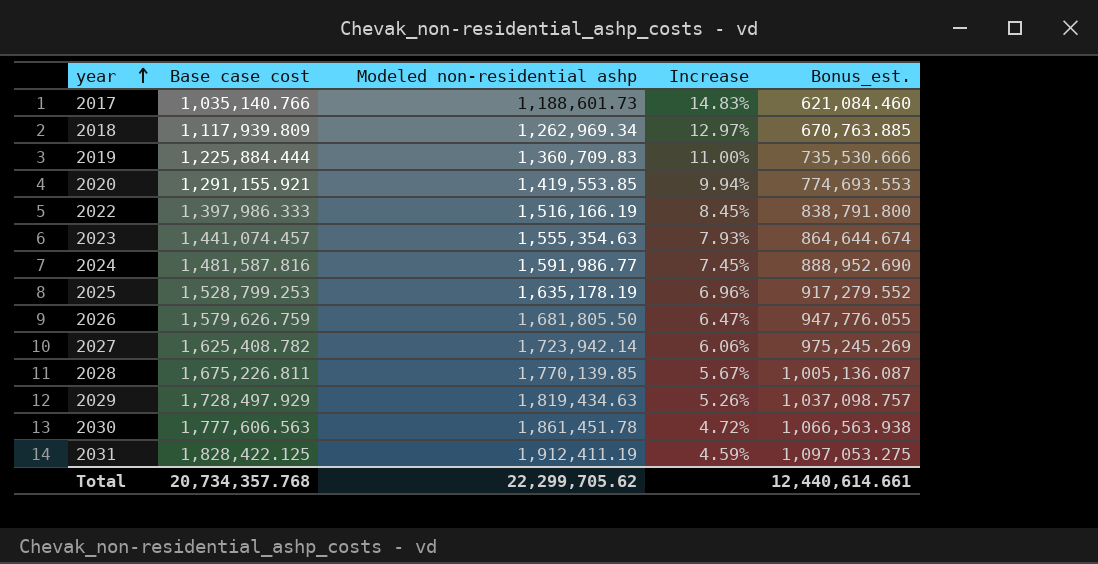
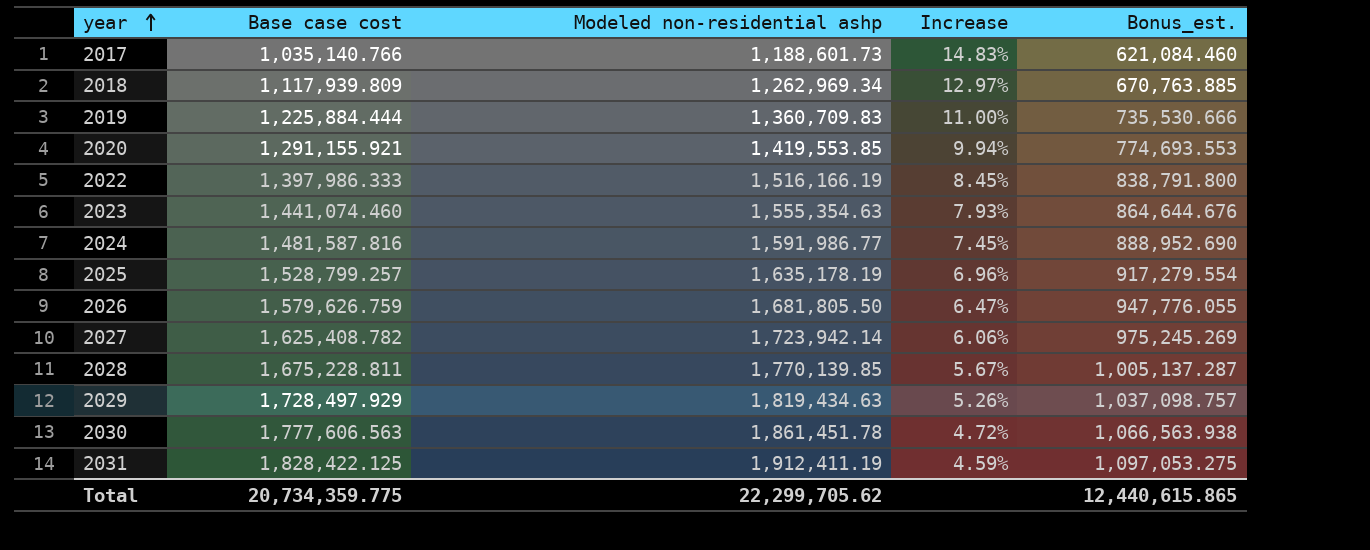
2023 | Base case cost: 1,441,074.457 -> 1,441,074.460
2023 | Bonus_est.: 864,644.674 -> 864,644.676
2025 | Base case cost: 1,528,799.253 -> 1,528,799.257
2025 | Bonus_est.: 917,279.552 -> 917,279.554
2028 | Base case cost: 1,675,226.811 -> 1,675,228.811
2028 | Bonus_est.: 1,005,136.087 -> 1,005,137.287
Total | Base case cost: 20,734,357.768 -> 20,734,359.775
Total | Bonus_est.: 12,440,614.661 -> 12,440,615.865

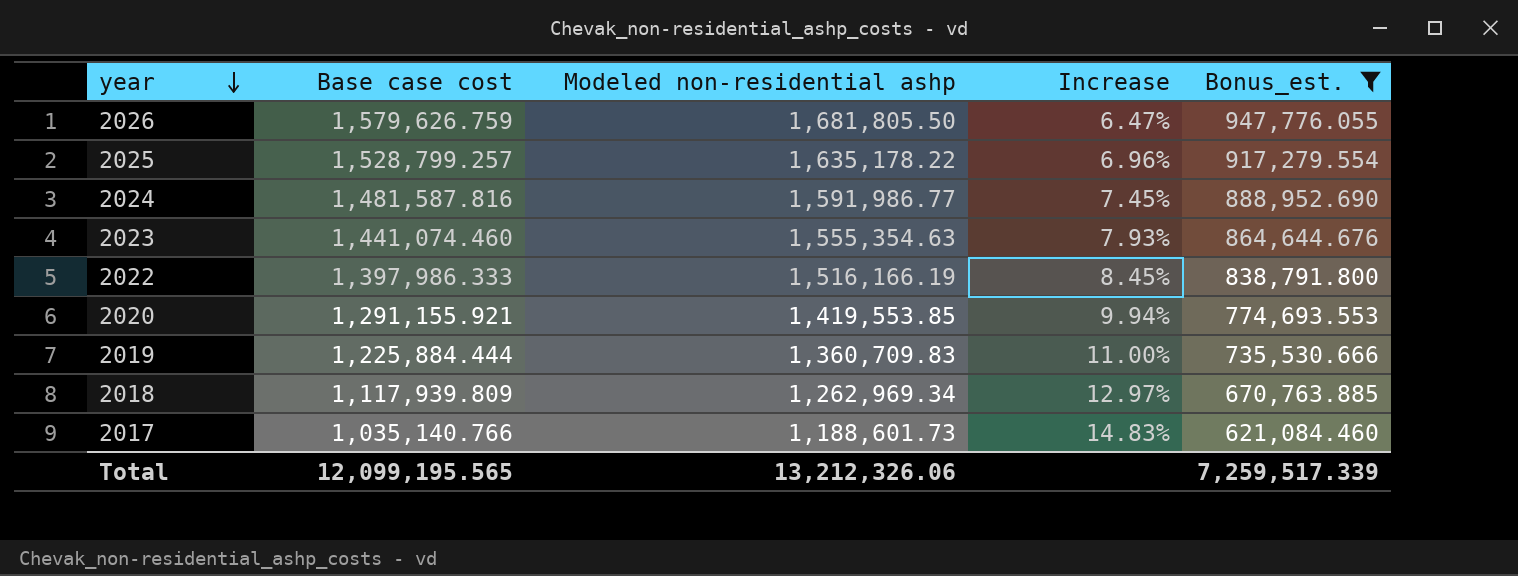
filter: none -> Bonus_est. <= 947,776.055
row order: year ascending -> year descending
2025 | Modeled non-residential ashp: 1,635,178.19 -> 1,635,178.22
Total | Base case cost: 20,734,359.775 -> 12,099,195.565
Total | Modeled non-residential ashp: 22,299,705.62 -> 13,212,326.06
Total | Bonus_est.: 12,440,615.865 -> 7,259,517.339

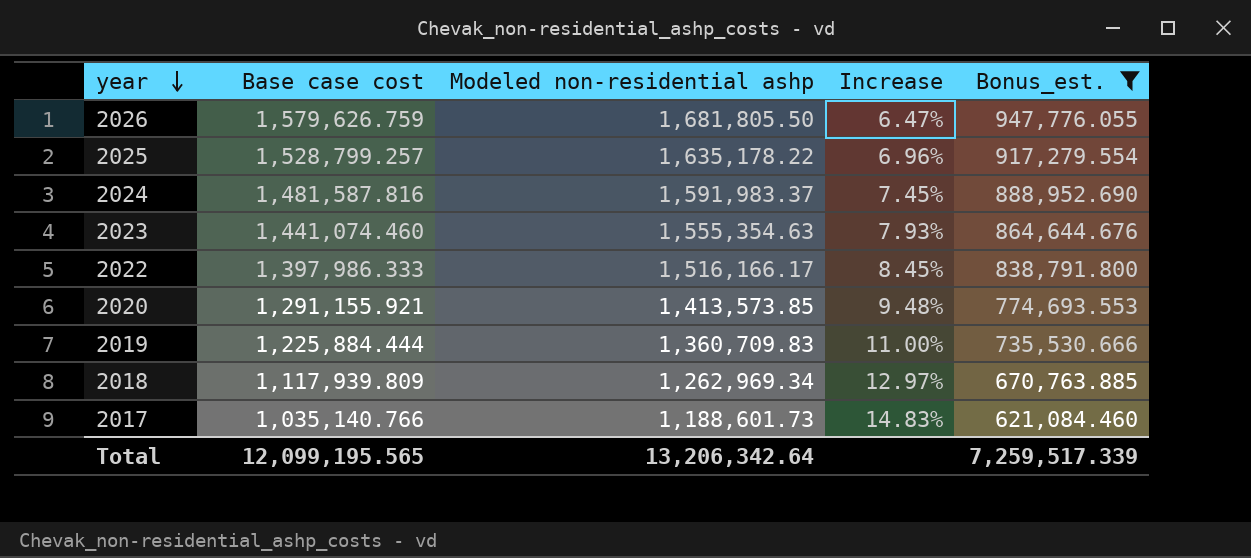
2024 | Modeled non-residential ashp: 1,591,986.77 -> 1,591,983.37
2022 | Modeled non-residential ashp: 1,516,166.19 -> 1,516,166.17
2020 | Modeled non-residential ashp: 1,419,553.85 -> 1,413,573.85
2020 | Increase: 9.94% -> 9.48%
Total | Modeled non-residential ashp: 13,212,326.06 -> 13,206,342.64

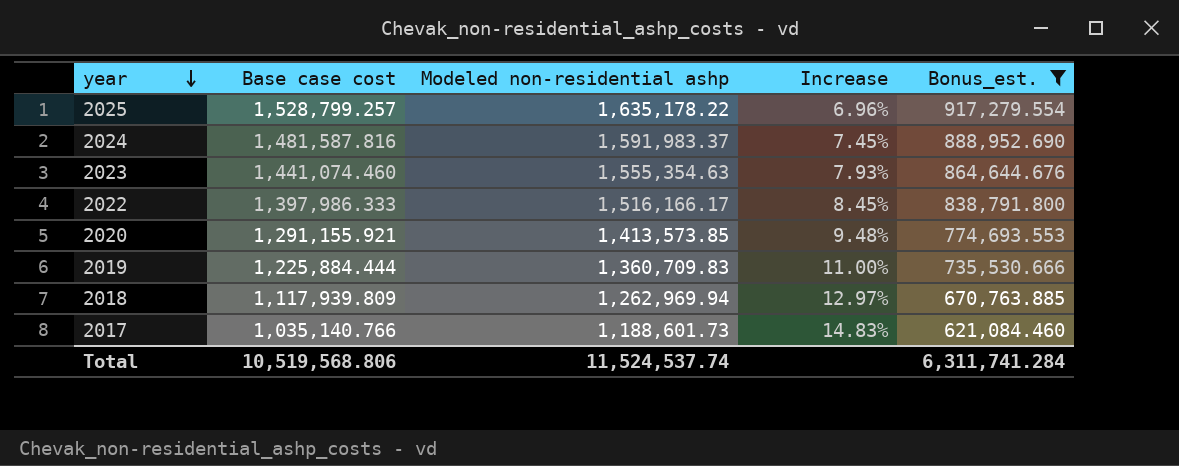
row 2026: 1,579,626.759 | 1,681,805.50 | 6.47% | 947,776.055 -> none
2018 | Modeled non-residential ashp: 1,262,969.34 -> 1,262,969.94
Total | Base case cost: 12,099,195.565 -> 10,519,568.806
Total | Modeled non-residential ashp: 13,206,342.64 -> 11,524,537.74
Total | Bonus_est.: 7,259,517.339 -> 6,311,741.284

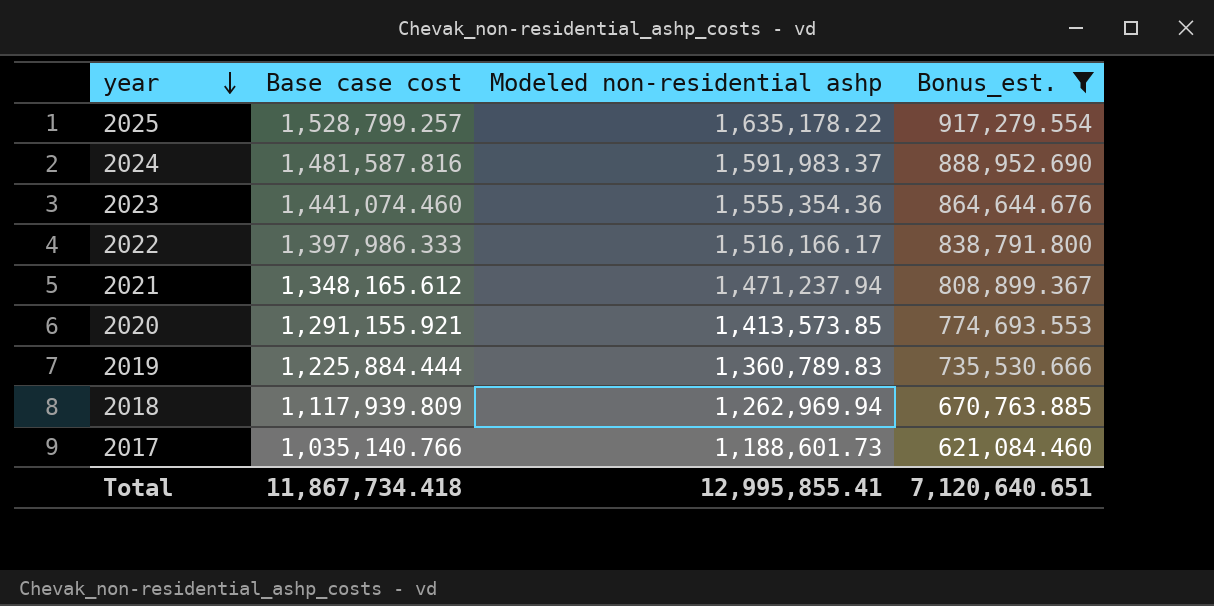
column Increase | formula: ([Modeled non-residential ashp] - [Base case cost]) / [Base case cost] -> none
2023 | Modeled non-residential ashp: 1,555,354.63 -> 1,555,354.36
row 2021: none -> 1,348,165.612 | 1,471,237.94 | 808,899.367
2019 | Modeled non-residential ashp: 1,360,709.83 -> 1,360,789.83
Total | Base case cost: 10,519,568.806 -> 11,867,734.418
Total | Modeled non-residential ashp: 11,524,537.74 -> 12,995,855.41
Total | Bonus_est.: 6,311,741.284 -> 7,120,640.651

